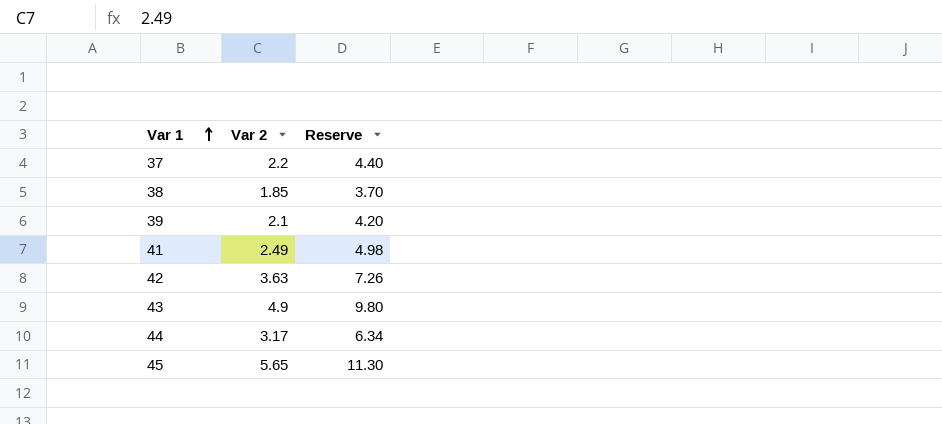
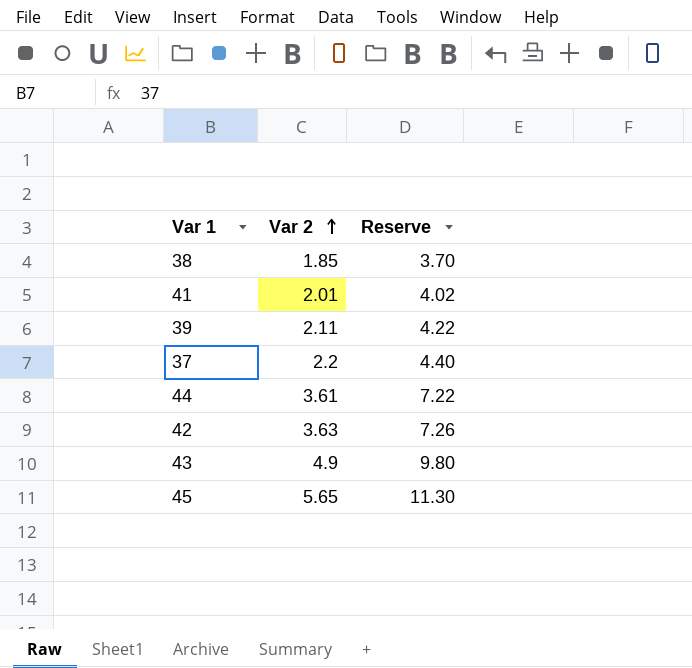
row order: Var 1 ascending -> Var 2 ascending
41 | Var 2: 2.49 -> 2.01
41 | Reserve: 4.98 -> 4.02
39 | Var 2: 2.1 -> 2.11
39 | Reserve: 4.20 -> 4.22
44 | Var 2: 3.17 -> 3.61
44 | Reserve: 6.34 -> 7.22

